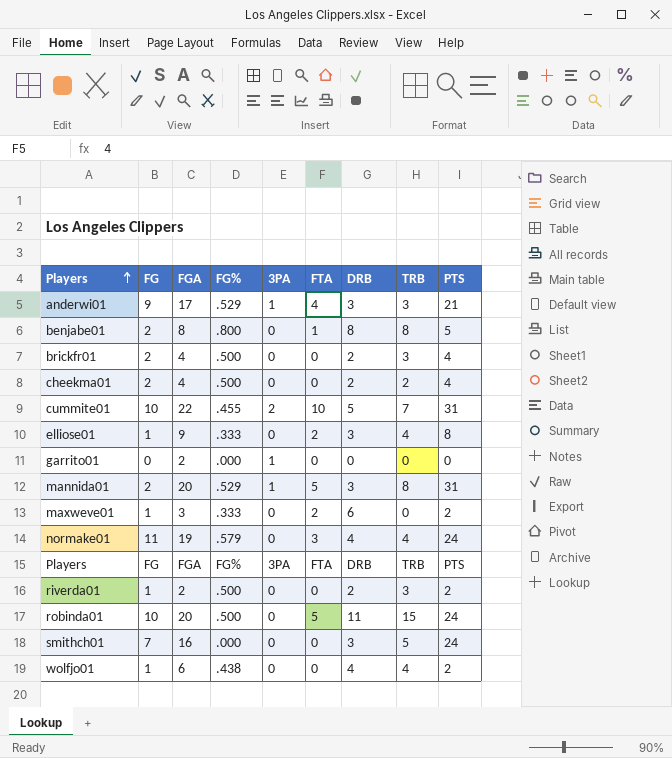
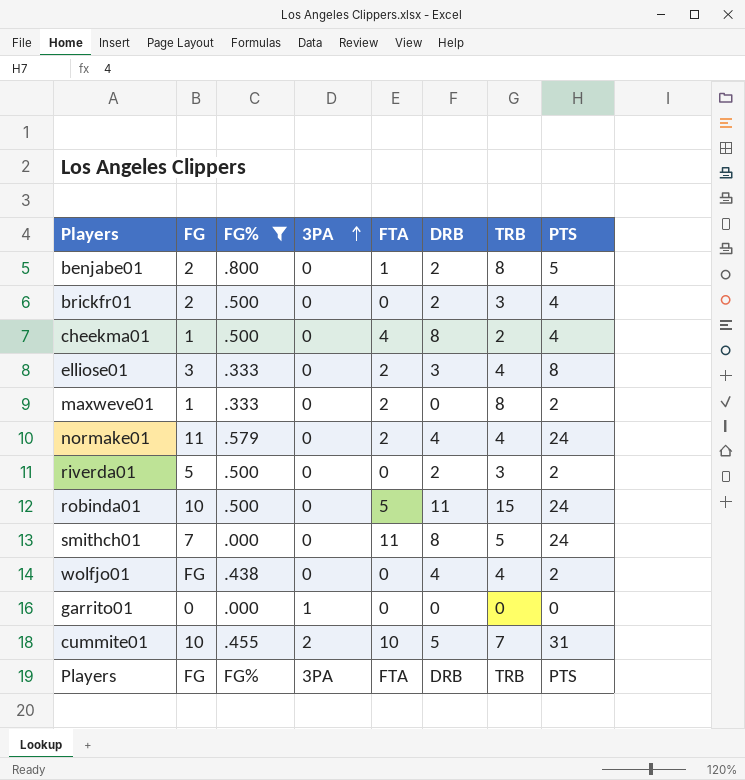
filter: none -> FG% != .529
row order: Players ascending -> 3PA ascending
column FGA | position: 3 -> none
benjabe01 | DRB: 8 -> 2
cheekma01 | FG: 2 -> 1
cheekma01 | FTA: 0 -> 4
cheekma01 | DRB: 2 -> 8
elliose01 | FG: 1 -> 3
maxweve01 | DRB: 6 -> 0
maxweve01 | TRB: 0 -> 8
normake01 | FTA: 3 -> 2
riverda01 | FG: 1 -> 5
smithch01 | FTA: 0 -> 11
smithch01 | DRB: 3 -> 8
wolfjo01 | FG: 1 -> FG

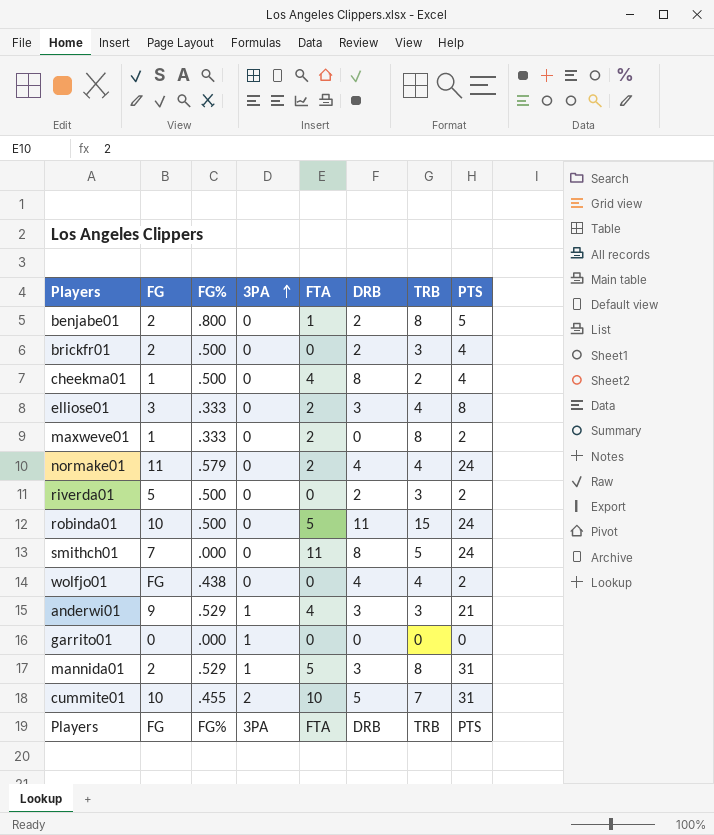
filter: FG% != .529 -> none

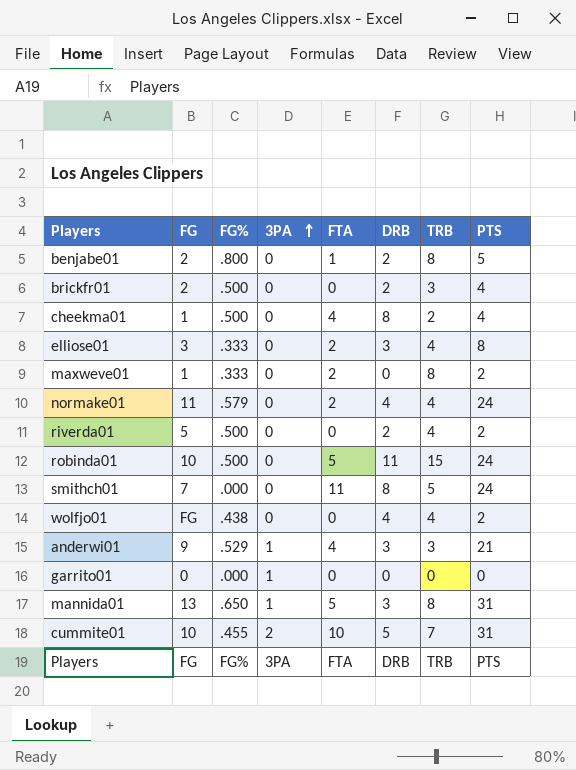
riverda01 | TRB: 3 -> 4
mannida01 | FG: 2 -> 13
mannida01 | FG%: .529 -> .650

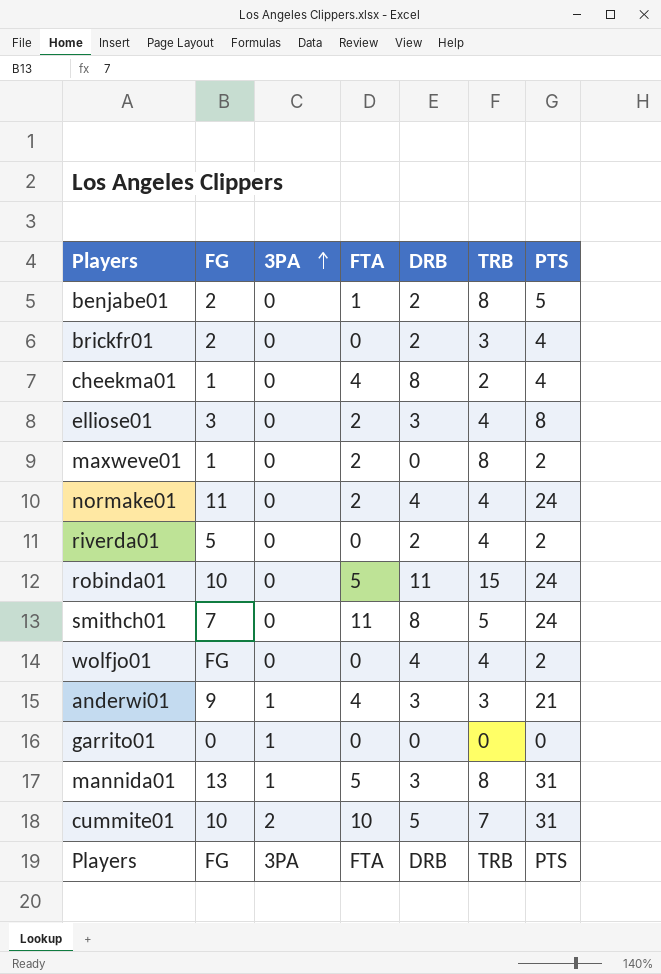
column FG% | position: 3 -> none

